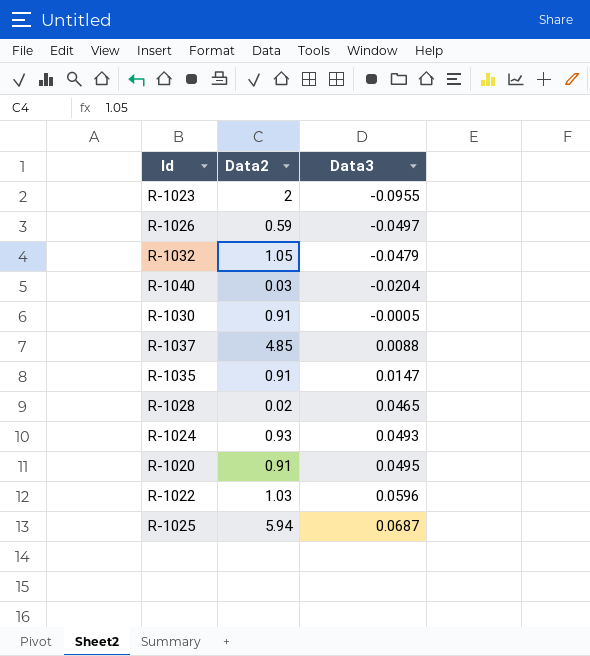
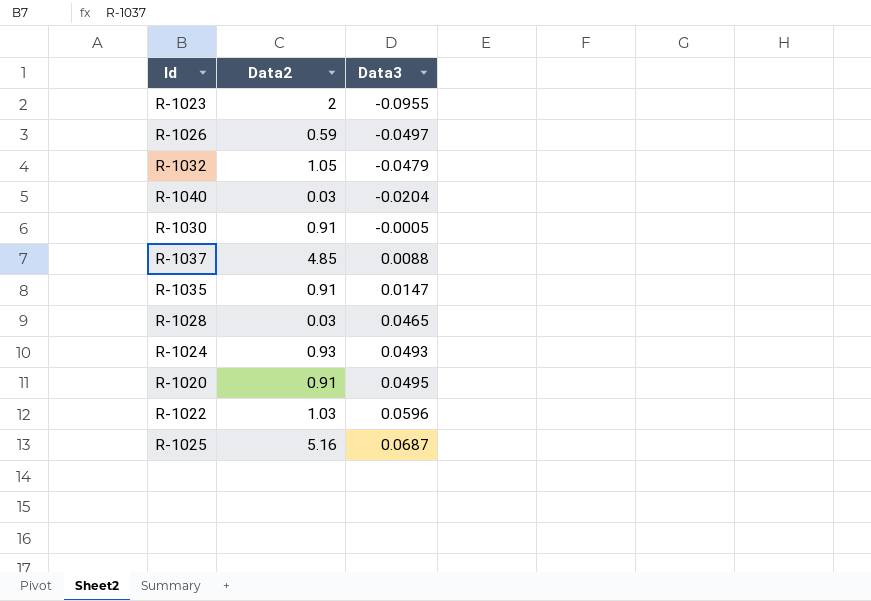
R-1028 | Data2: 0.02 -> 0.03
R-1025 | Data2: 5.94 -> 5.16

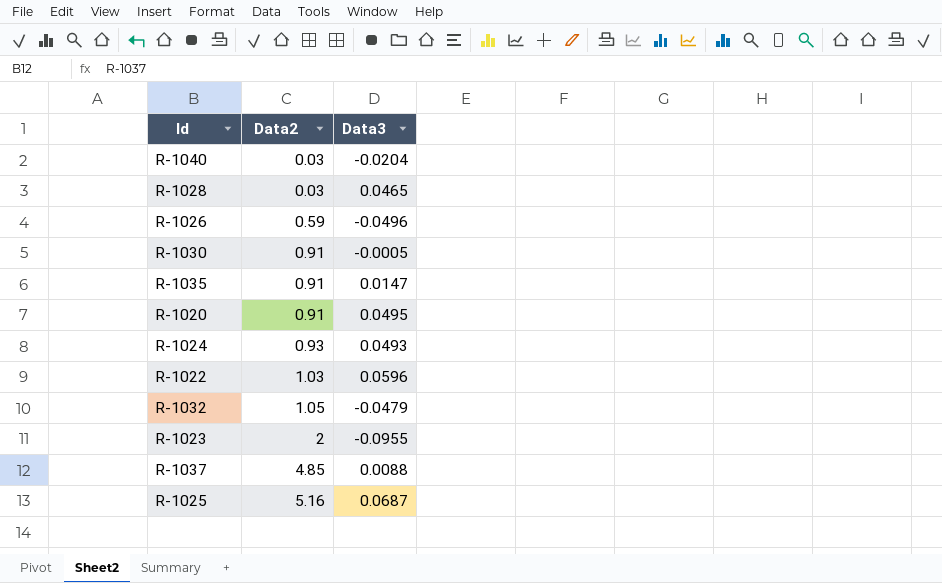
row order: Data3 ascending -> Data2 ascending
R-1026 | Data3: -0.0497 -> -0.0496

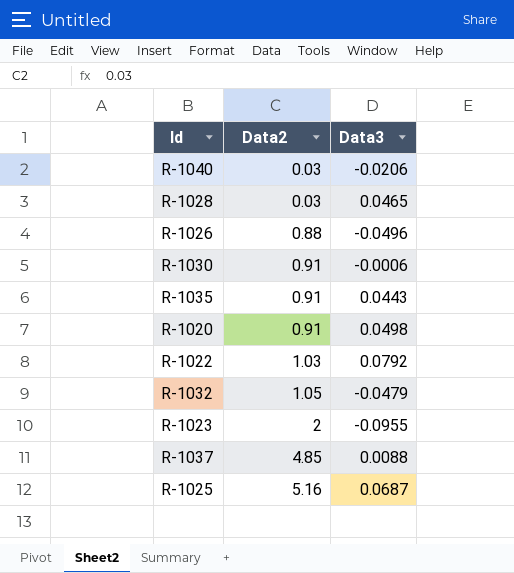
row R-1024: 0.93 | 0.0493 -> none
R-1040 | Data3: -0.0204 -> -0.0206
R-1026 | Data2: 0.59 -> 0.88
R-1030 | Data3: -0.0005 -> -0.0006
R-1035 | Data3: 0.0147 -> 0.0443
R-1020 | Data3: 0.0495 -> 0.0498
R-1022 | Data3: 0.0596 -> 0.0792

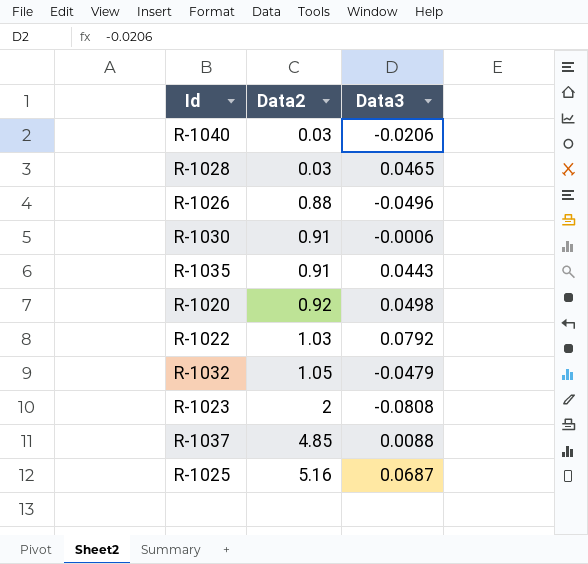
R-1020 | Data2: 0.91 -> 0.92
R-1023 | Data3: -0.0955 -> -0.0808

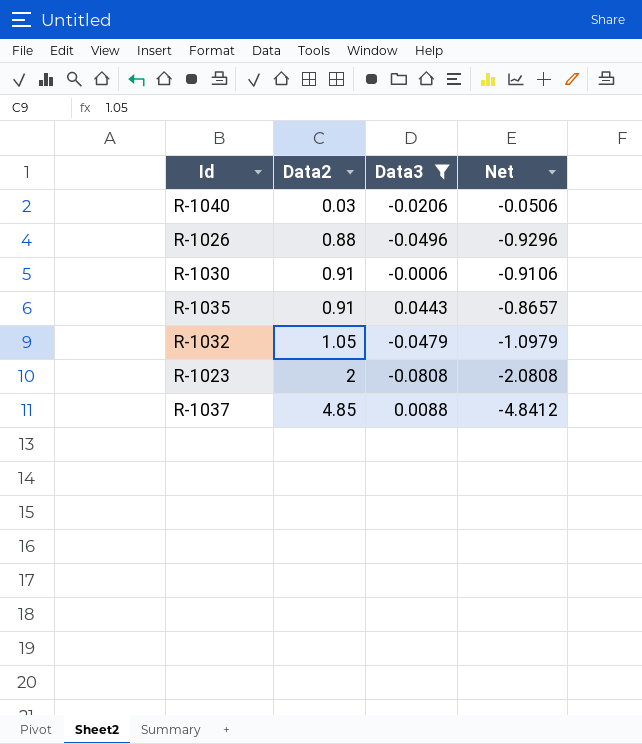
filter: none -> Data3 <= 0.0443
column Net | formula: none -> [Data3] - [Data2]

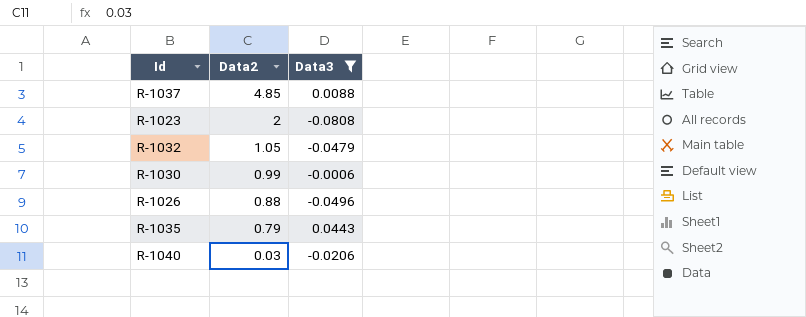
row order: Data2 ascending -> Data2 descending
column Net | formula: [Data3] - [Data2] -> none
R-1030 | Data2: 0.91 -> 0.99
R-1035 | Data2: 0.91 -> 0.79

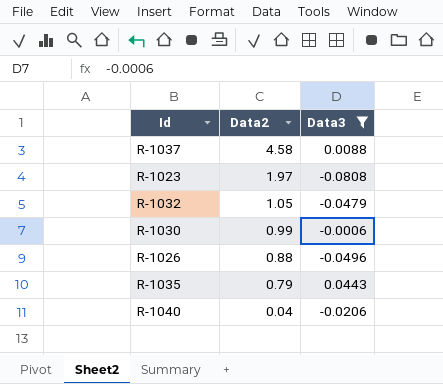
R-1037 | Data2: 4.85 -> 4.58
R-1023 | Data2: 2 -> 1.97
R-1040 | Data2: 0.03 -> 0.04

